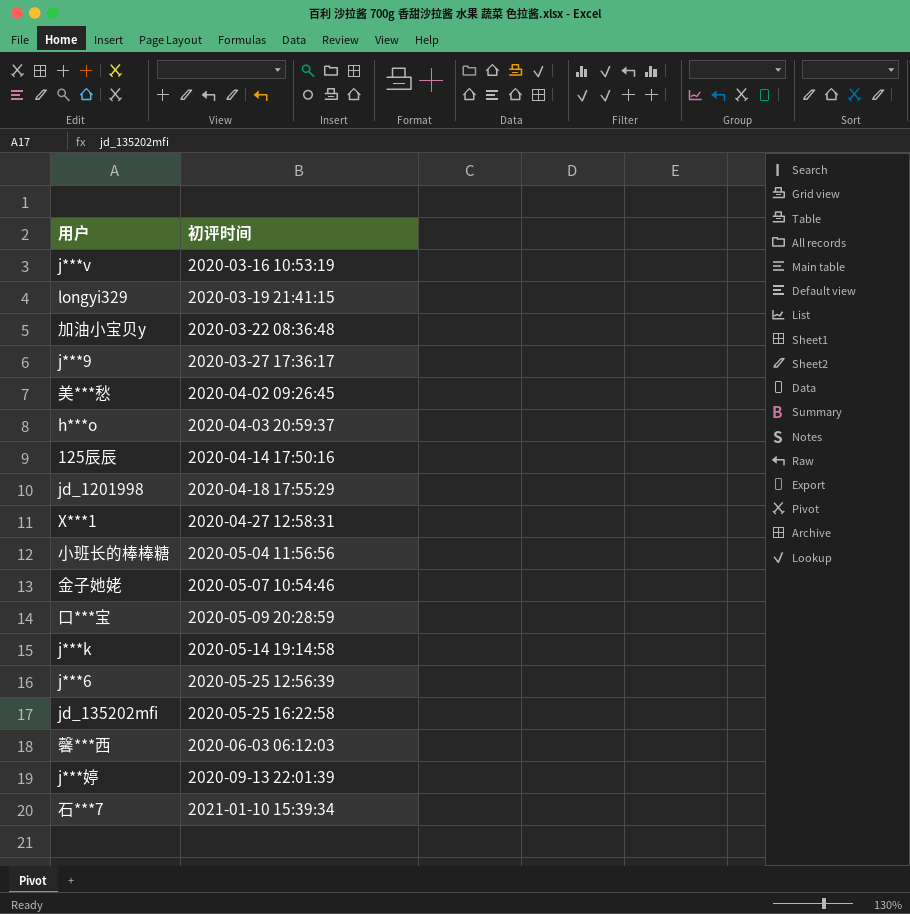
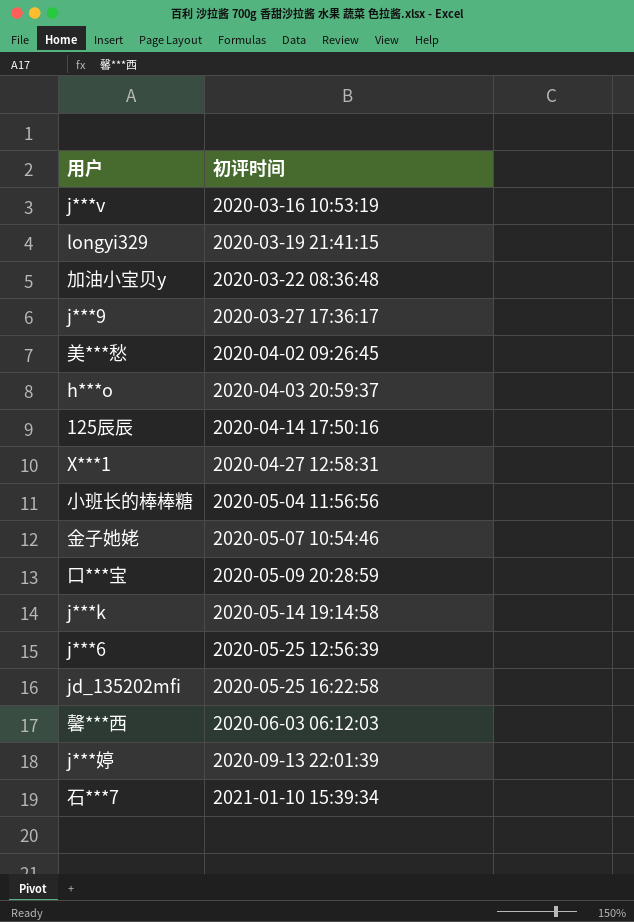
row jd_1201998: 2020-04-18 17:55:29 -> none

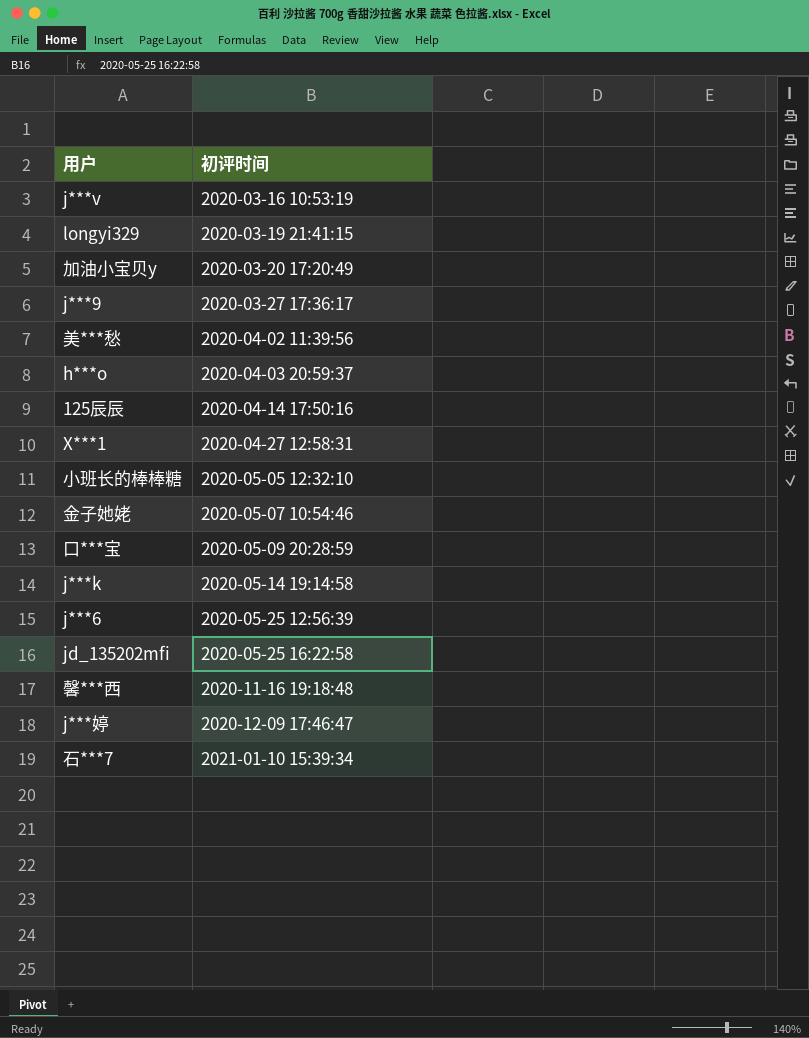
加油小宝贝y | 初评时间: 2020-03-22 08:36:48 -> 2020-03-20 17:20:49
美***愁 | 初评时间: 2020-04-02 09:26:45 -> 2020-04-02 11:39:56
小班长的棒棒糖 | 初评时间: 2020-05-04 11:56:56 -> 2020-05-05 12:32:10
馨***西 | 初评时间: 2020-06-03 06:12:03 -> 2020-11-16 19:18:48
j***婷 | 初评时间: 2020-09-13 22:01:39 -> 2020-12-09 17:46:47

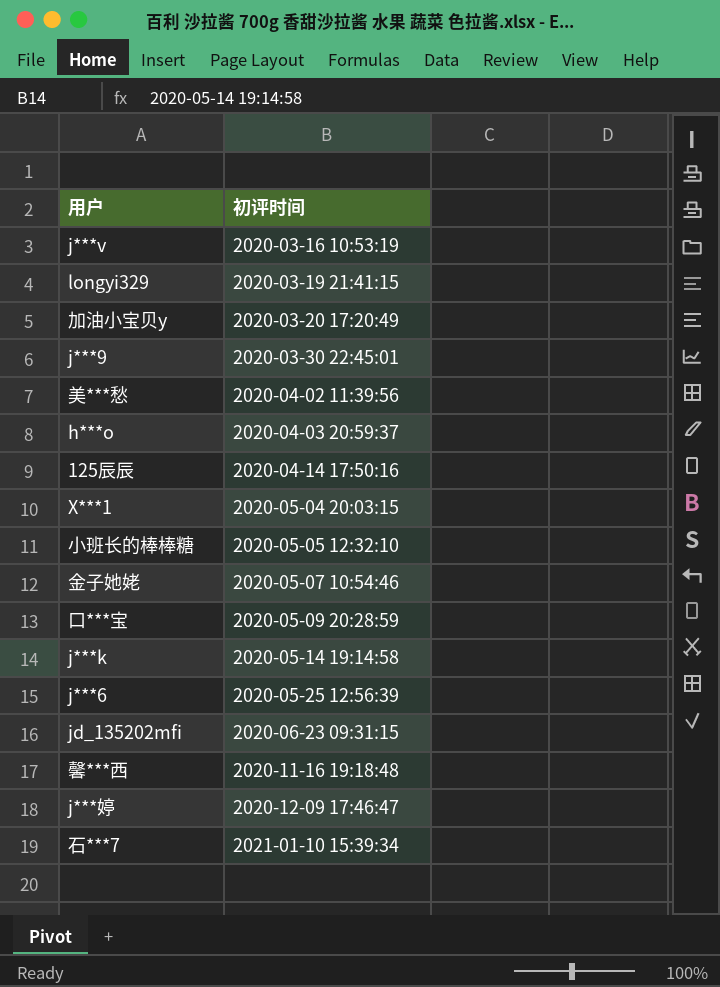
j***9 | 初评时间: 2020-03-27 17:36:17 -> 2020-03-30 22:45:01
X***1 | 初评时间: 2020-04-27 12:58:31 -> 2020-05-04 20:03:15
jd_135202mfi | 初评时间: 2020-05-25 16:22:58 -> 2020-06-23 09:31:15

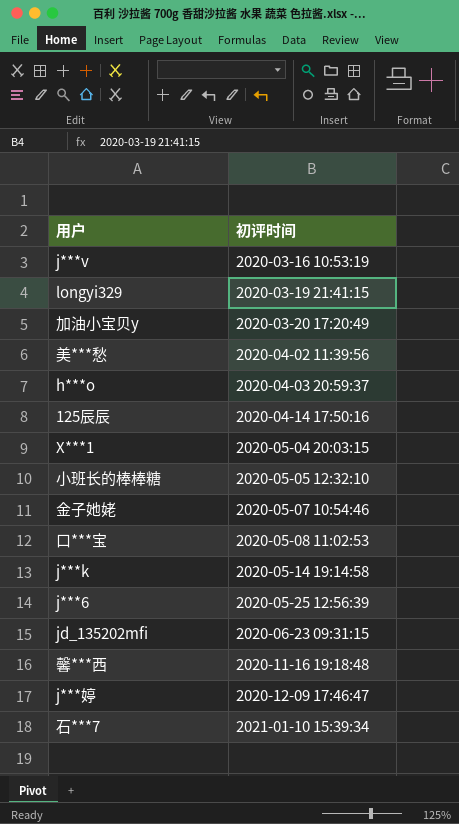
row j***9: 2020-03-30 22:45:01 -> none
口***宝 | 初评时间: 2020-05-09 20:28:59 -> 2020-05-08 11:02:53

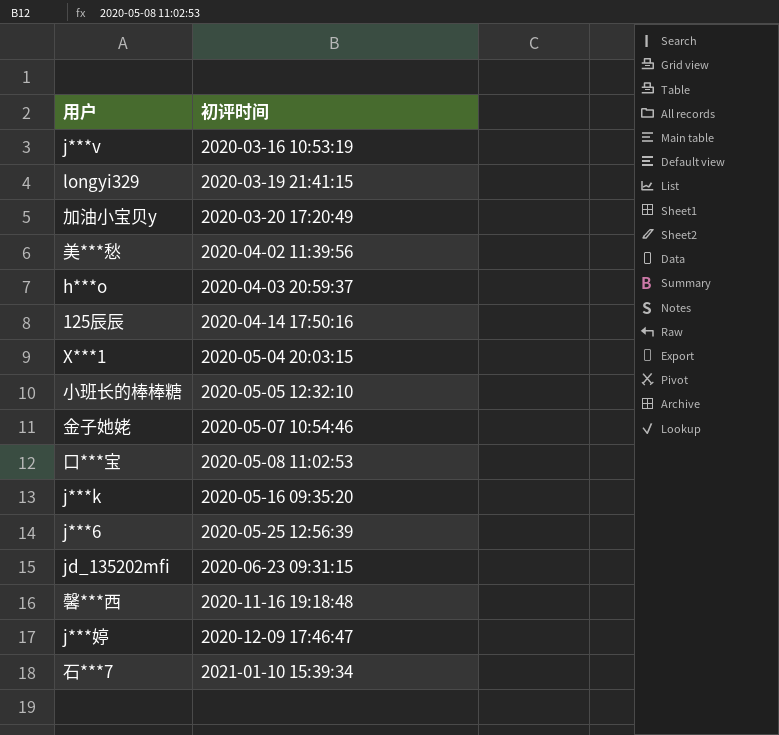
j***k | 初评时间: 2020-05-14 19:14:58 -> 2020-05-16 09:35:20

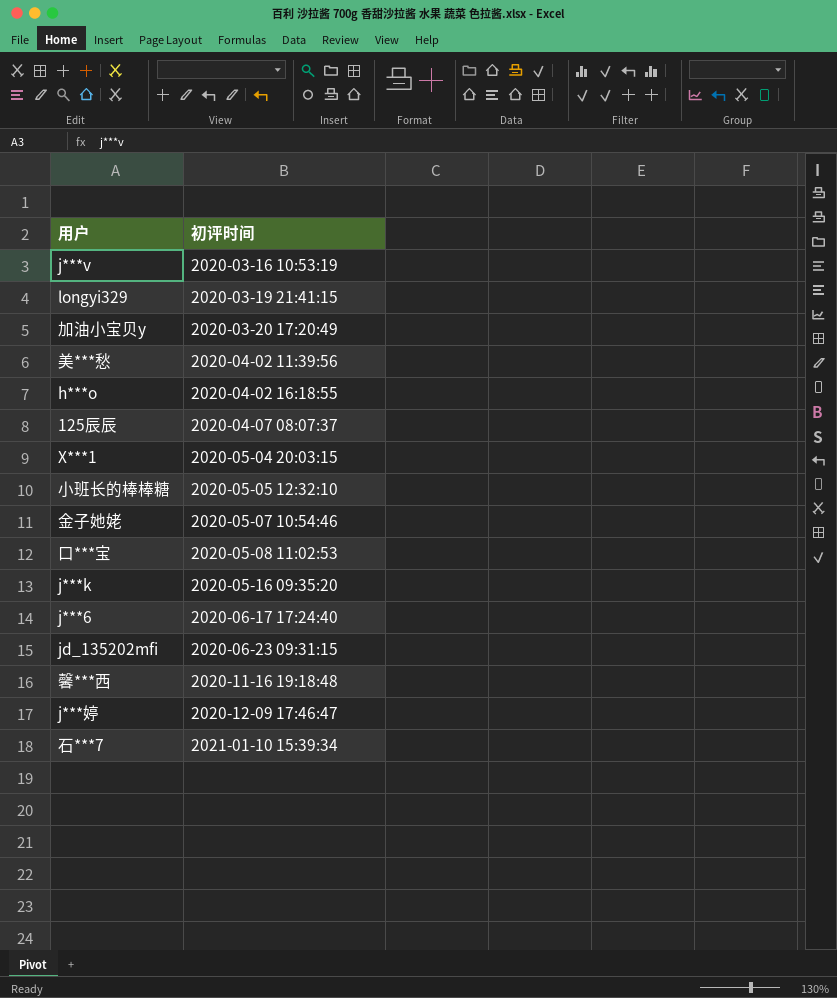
h***o | 初评时间: 2020-04-03 20:59:37 -> 2020-04-02 16:18:55
125辰辰 | 初评时间: 2020-04-14 17:50:16 -> 2020-04-07 08:07:37
j***6 | 初评时间: 2020-05-25 12:56:39 -> 2020-06-17 17:24:40

